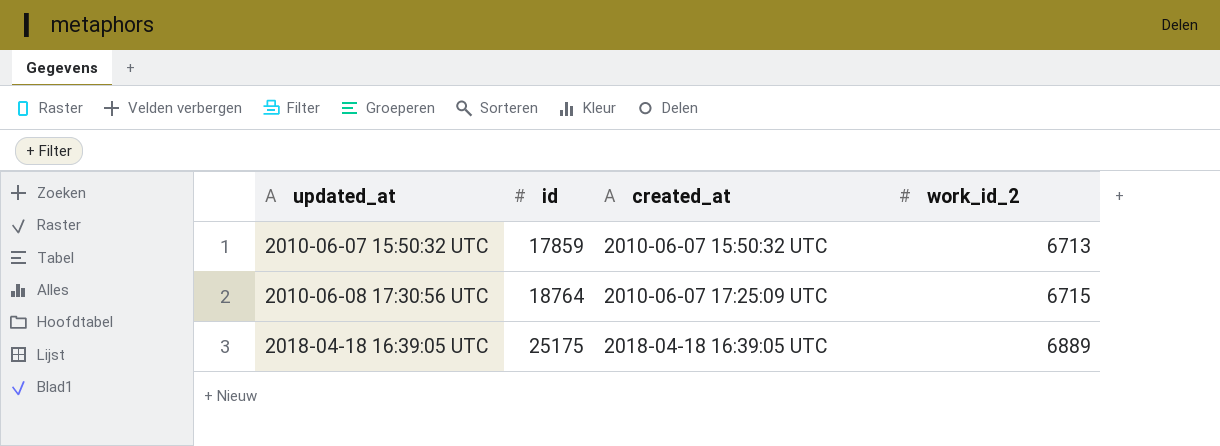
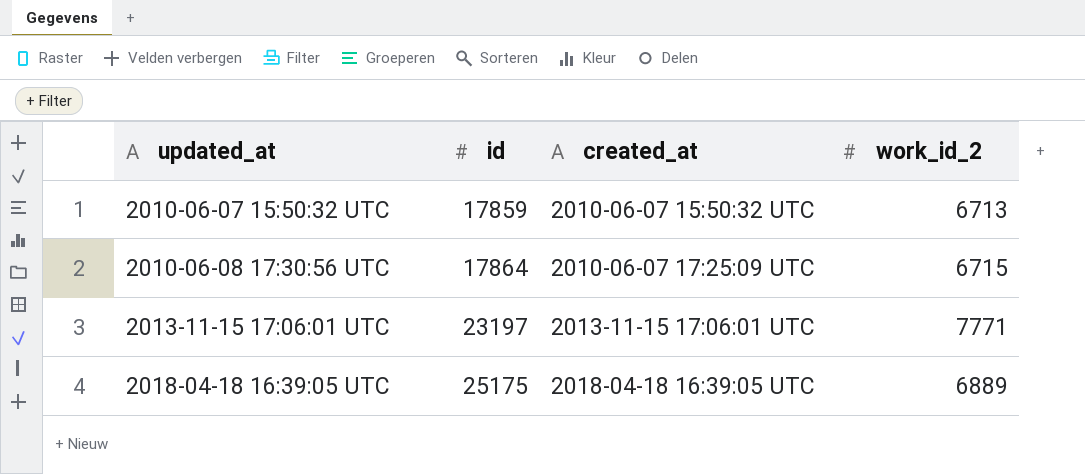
2010-06-08 17:30:56 UTC | id: 18764 -> 17864
row 2013-11-15 17:06:01 UTC: none -> 23197 | 2013-11-15 17:06:01 UTC | 7771

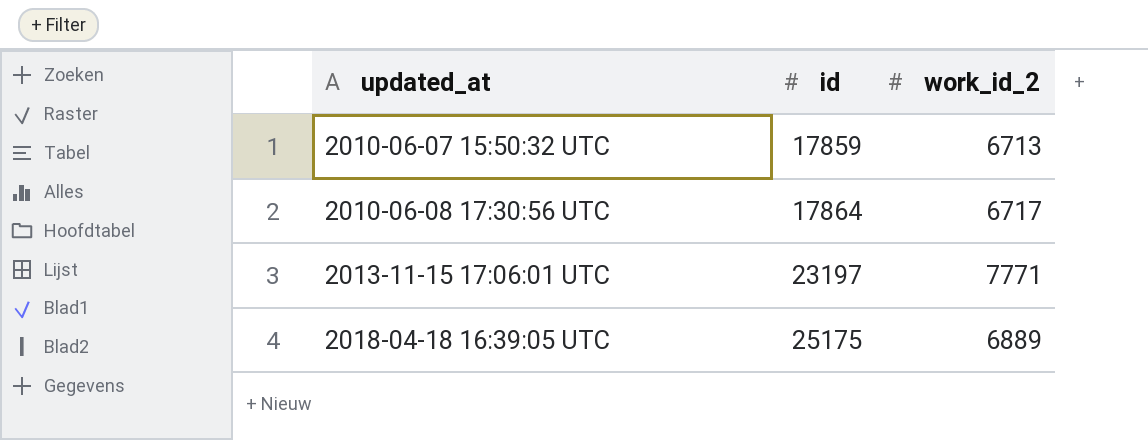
column created_at | position: 3 -> none
2010-06-08 17:30:56 UTC | work_id_2: 6715 -> 6717

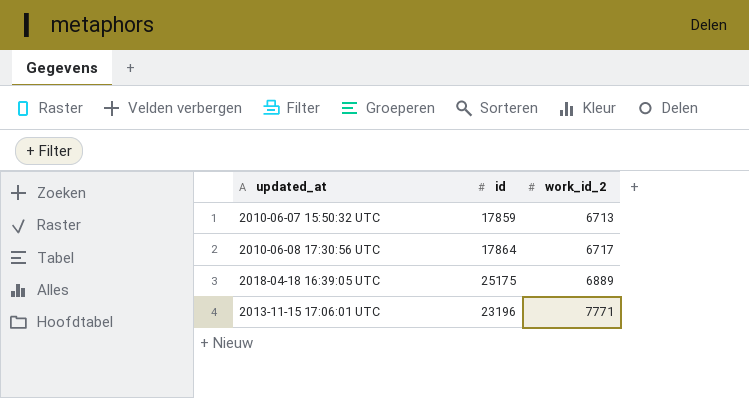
row order: updated_at ascending -> work_id_2 ascending
2013-11-15 17:06:01 UTC | id: 23197 -> 23196

